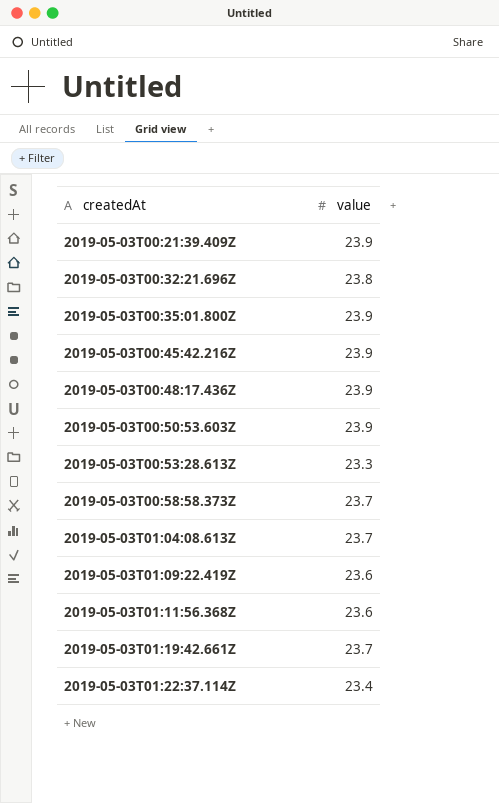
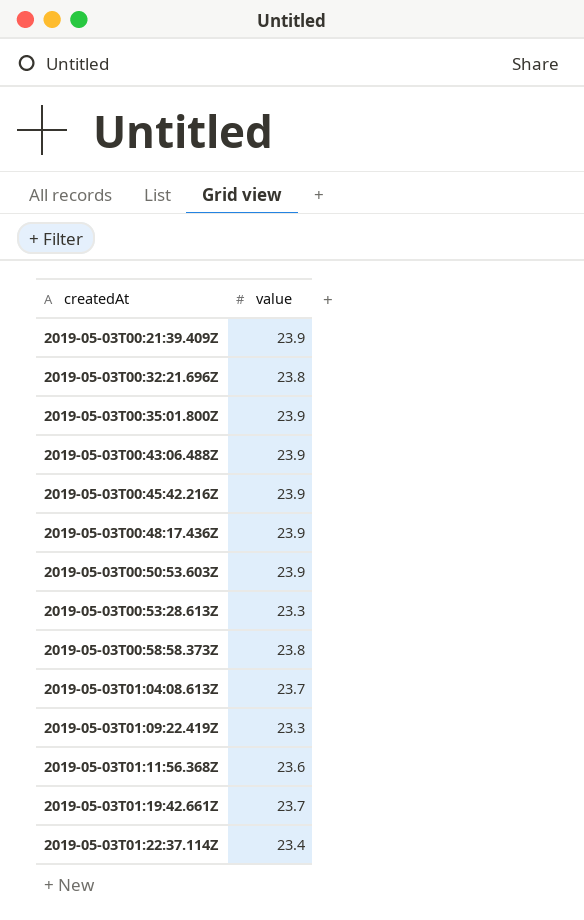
row 2019-05-03T00:43:06.488Z: none -> 23.9
2019-05-03T00:58:58.373Z | value: 23.7 -> 23.8
2019-05-03T01:09:22.419Z | value: 23.6 -> 23.3

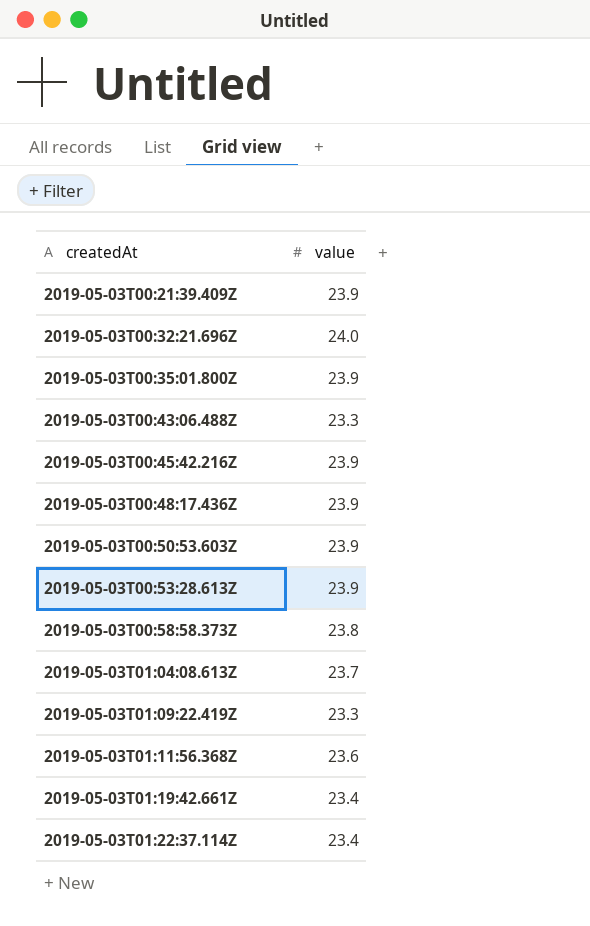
2019-05-03T00:32:21.696Z | value: 23.8 -> 24.0
2019-05-03T00:43:06.488Z | value: 23.9 -> 23.3
2019-05-03T00:53:28.613Z | value: 23.3 -> 23.9
2019-05-03T01:19:42.661Z | value: 23.7 -> 23.4

